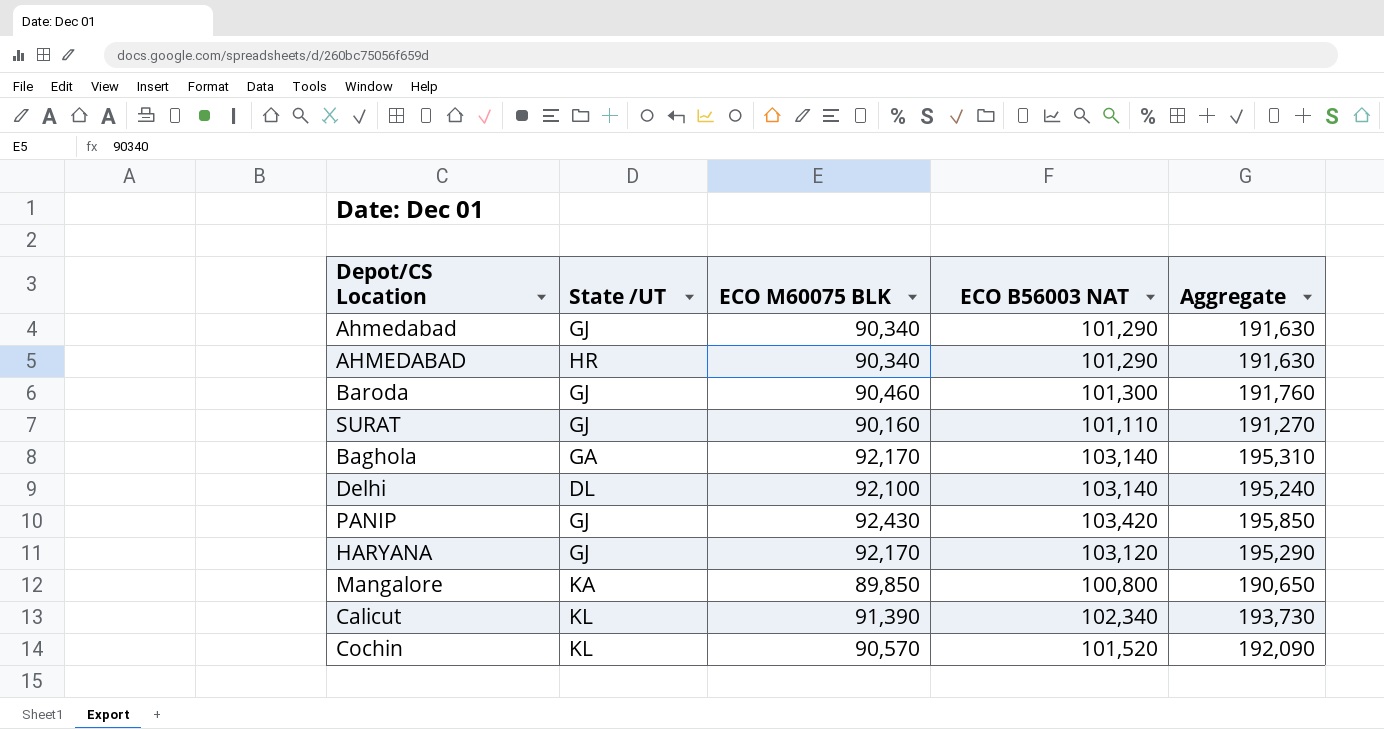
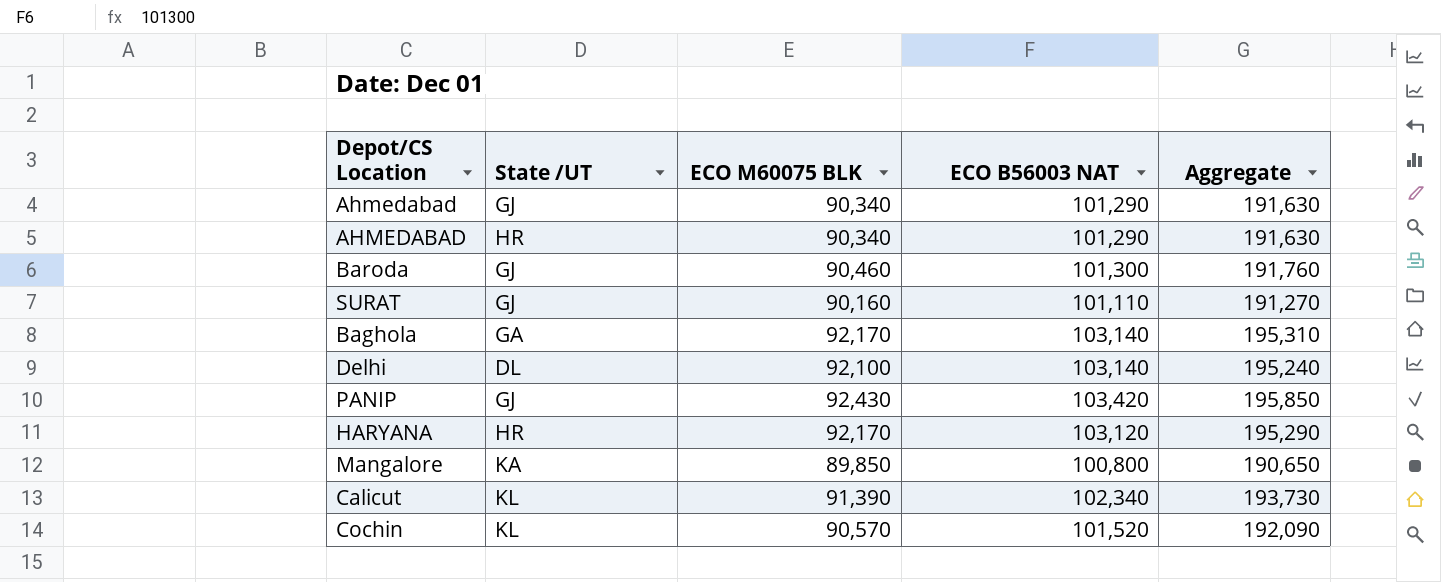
HARYANA | State /UT: GJ -> HR

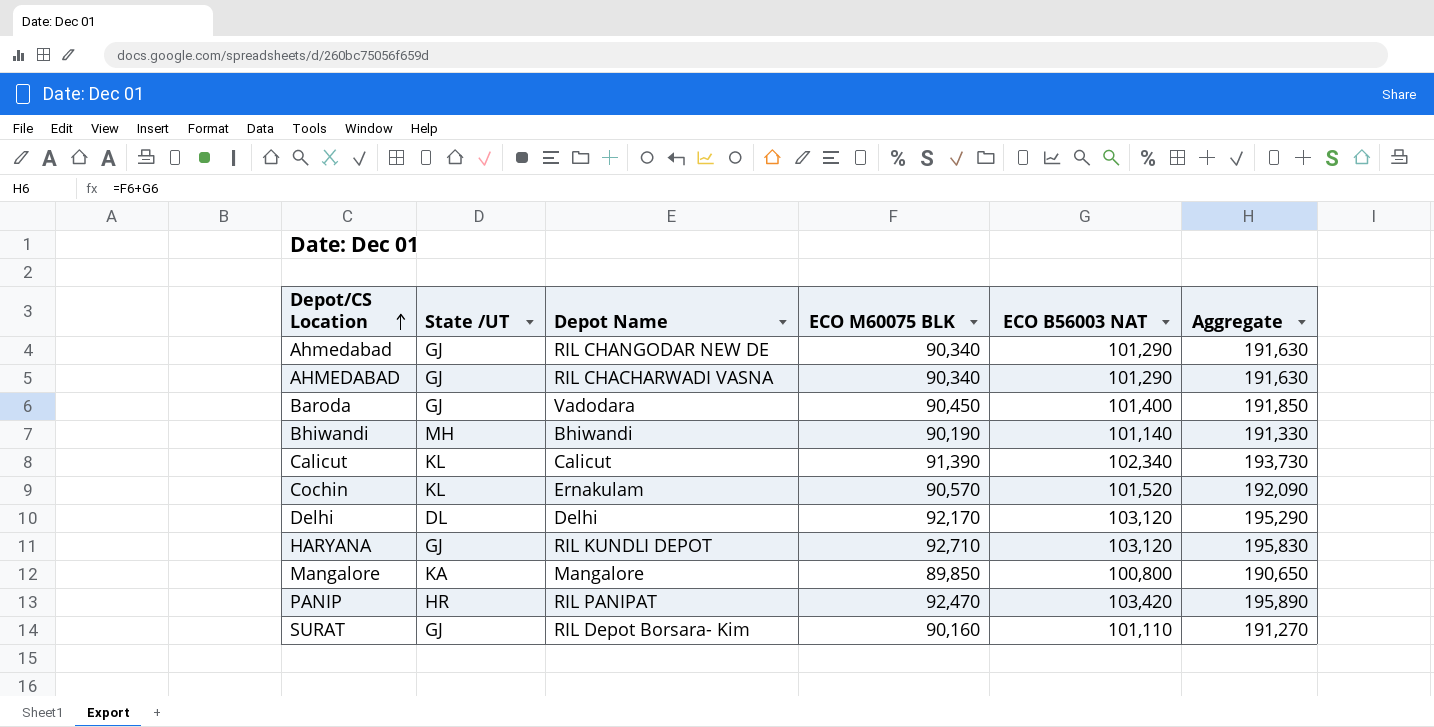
row order: none -> Depot/CS Location ascending
column Depot Name | position: none -> 3
row Baghola: GA | 92,170 | 103,140 | 195,310 -> none
AHMEDABAD | State /UT: HR -> GJ
Baroda | ECO M60075 BLK: 90,460 -> 90,450
Baroda | ECO B56003 NAT: 101,300 -> 101,400
Baroda | Aggregate: 191,760 -> 191,850
row Bhiwandi: none -> MH | Bhiwandi | 90,190 | 101,140 | 191,330
Delhi | ECO M60075 BLK: 92,100 -> 92,170
Delhi | ECO B56003 NAT: 103,140 -> 103,120
Delhi | Aggregate: 195,240 -> 195,290
HARYANA | State /UT: HR -> GJ
HARYANA | ECO M60075 BLK: 92,170 -> 92,710
HARYANA | Aggregate: 195,290 -> 195,830
PANIP | State /UT: GJ -> HR
PANIP | ECO M60075 BLK: 92,430 -> 92,470
PANIP | Aggregate: 195,850 -> 195,890

